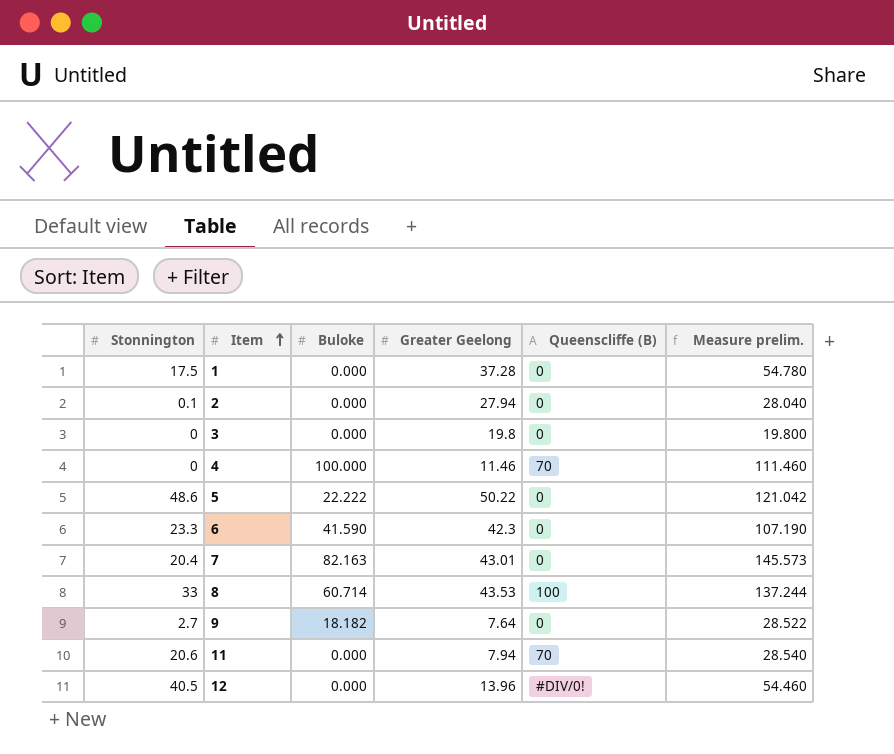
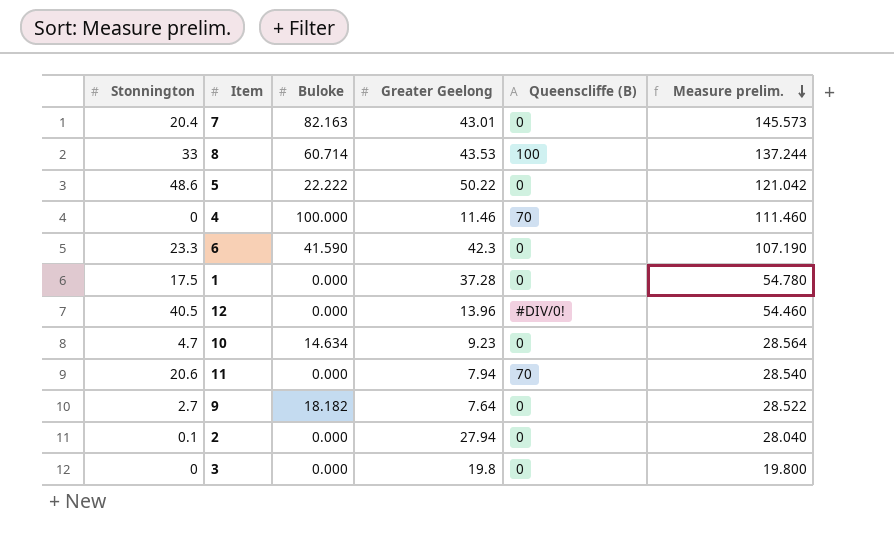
row order: Item ascending -> Measure prelim. descending
row 10: none -> 4.7 | 14.634 | 9.23 | 0 | 28.564

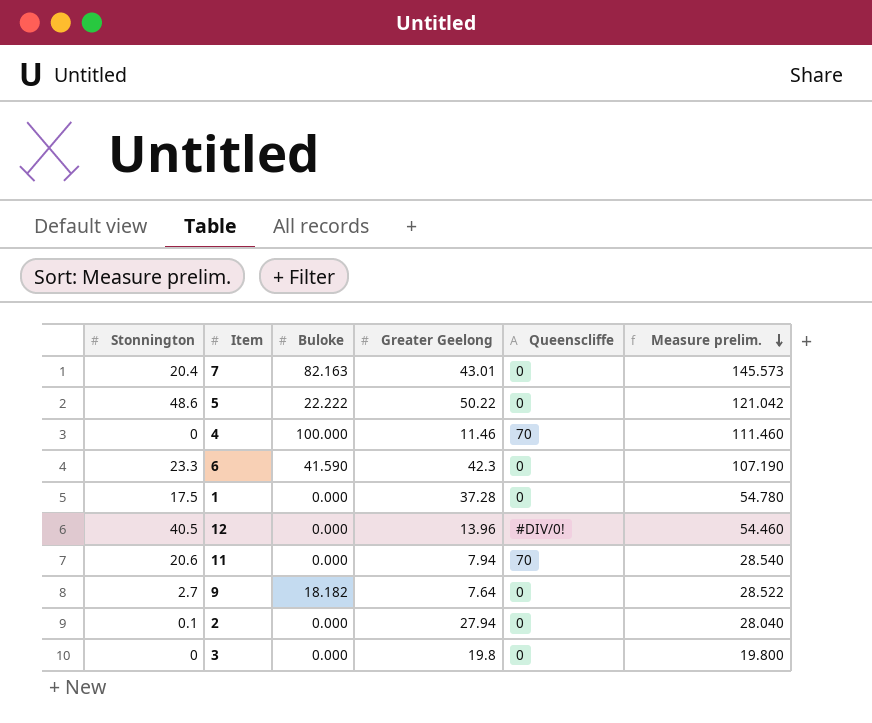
column name: Queenscliffe (B) -> Queenscliffe
row 8: 33 | 60.714 | 43.53 | 100 | 137.244 -> none
row 10: 4.7 | 14.634 | 9.23 | 0 | 28.564 -> none

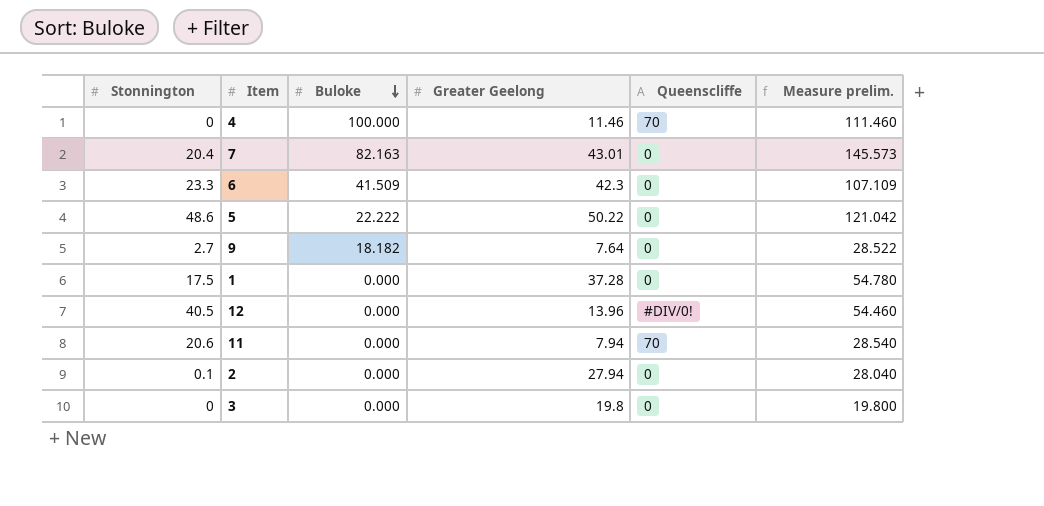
row order: Measure prelim. descending -> Buloke descending
6 | Buloke: 41.590 -> 41.509
6 | Measure prelim.: 107.190 -> 107.109

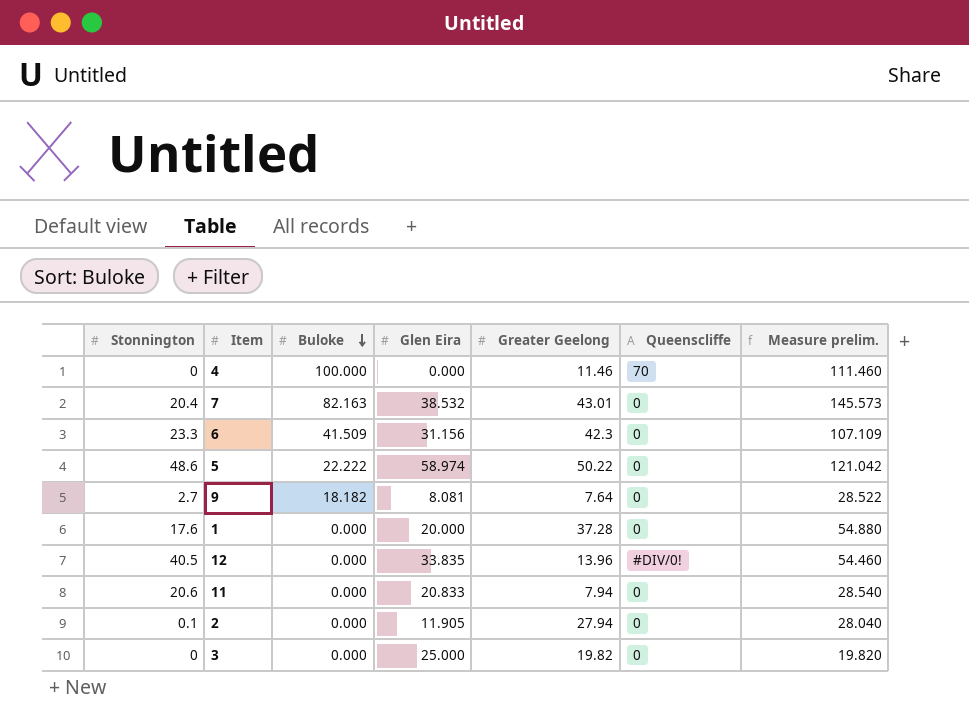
column Glen Eira | position: none -> 4
1 | Stonnington: 17.5 -> 17.6
1 | Measure prelim.: 54.780 -> 54.880
11 | Queenscliffe: 70 -> 0
3 | Greater Geelong: 19.8 -> 19.82
3 | Measure prelim.: 19.800 -> 19.820

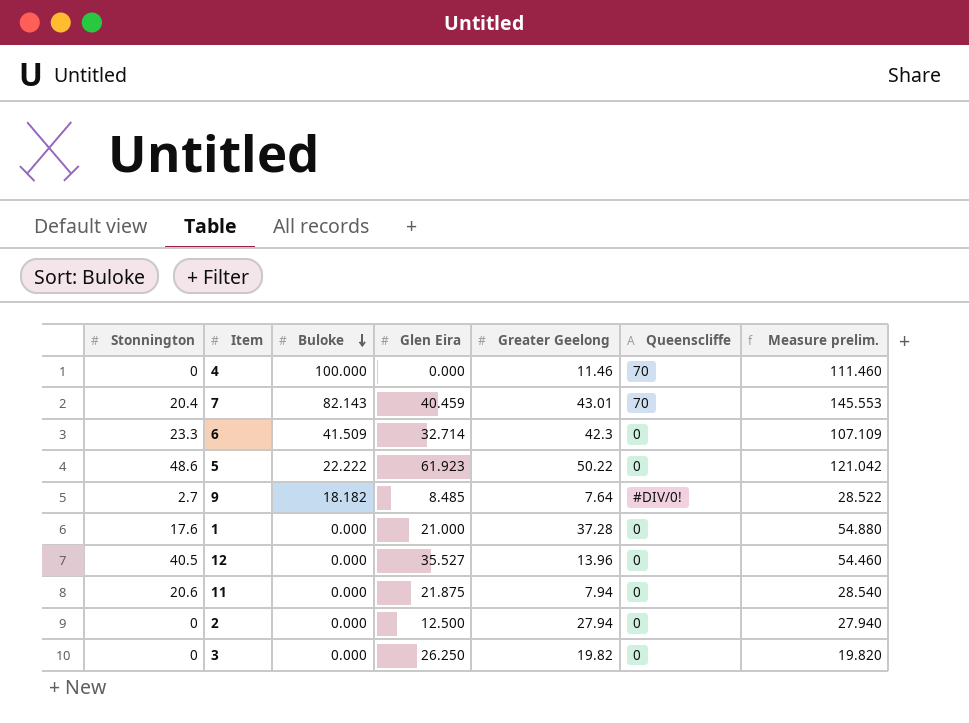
7 | Buloke: 82.163 -> 82.143
7 | Glen Eira: 38.532 -> 40.459
7 | Queenscliffe: 0 -> 70
7 | Measure prelim.: 145.573 -> 145.553
6 | Glen Eira: 31.156 -> 32.714
5 | Glen Eira: 58.974 -> 61.923
9 | Glen Eira: 8.081 -> 8.485
9 | Queenscliffe: 0 -> #DIV/0!
1 | Glen Eira: 20.000 -> 21.000
12 | Glen Eira: 33.835 -> 35.527
12 | Queenscliffe: #DIV/0! -> 0
11 | Glen Eira: 20.833 -> 21.875
2 | Stonnington: 0.1 -> 0
2 | Glen Eira: 11.905 -> 12.500
2 | Measure prelim.: 28.040 -> 27.940
3 | Glen Eira: 25.000 -> 26.250

